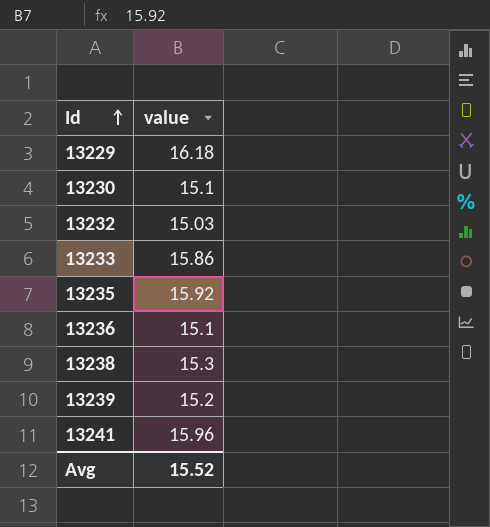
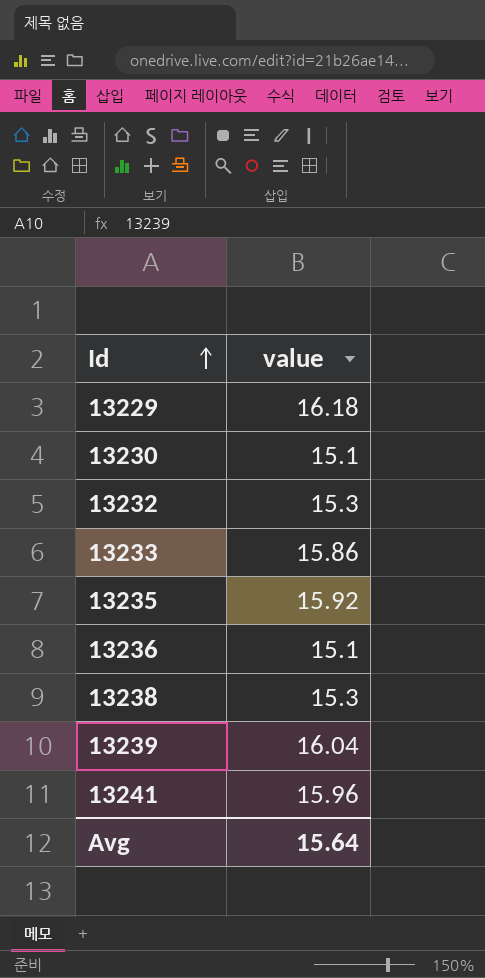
13232 | value: 15.03 -> 15.3
13239 | value: 15.2 -> 16.04
Avg | value: 15.52 -> 15.64

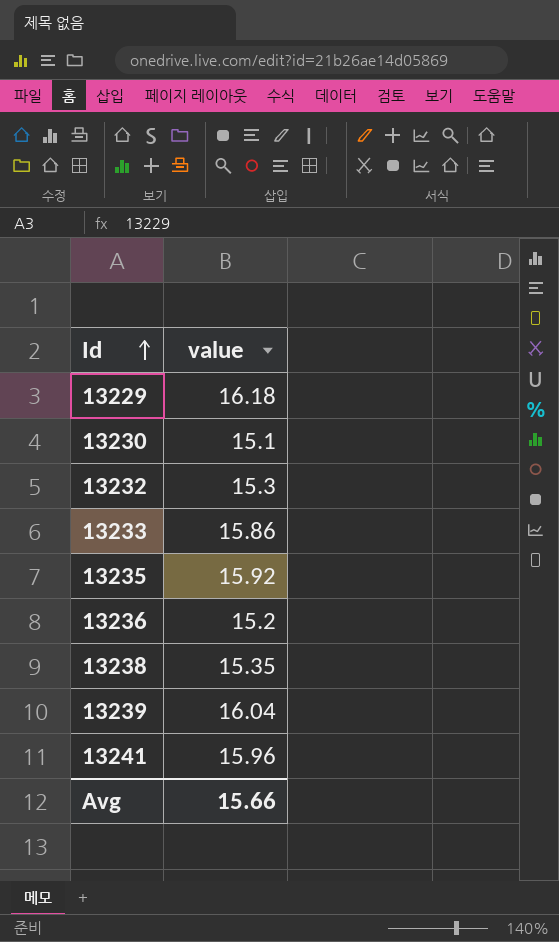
13236 | value: 15.1 -> 15.2
13238 | value: 15.3 -> 15.35
Avg | value: 15.64 -> 15.66

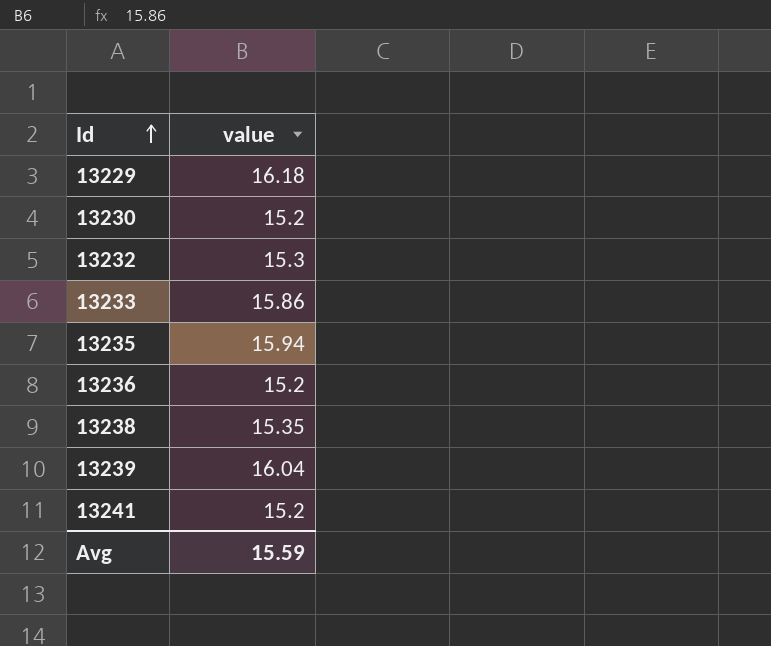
13230 | value: 15.1 -> 15.2
13235 | value: 15.92 -> 15.94
13241 | value: 15.96 -> 15.2
Avg | value: 15.66 -> 15.59

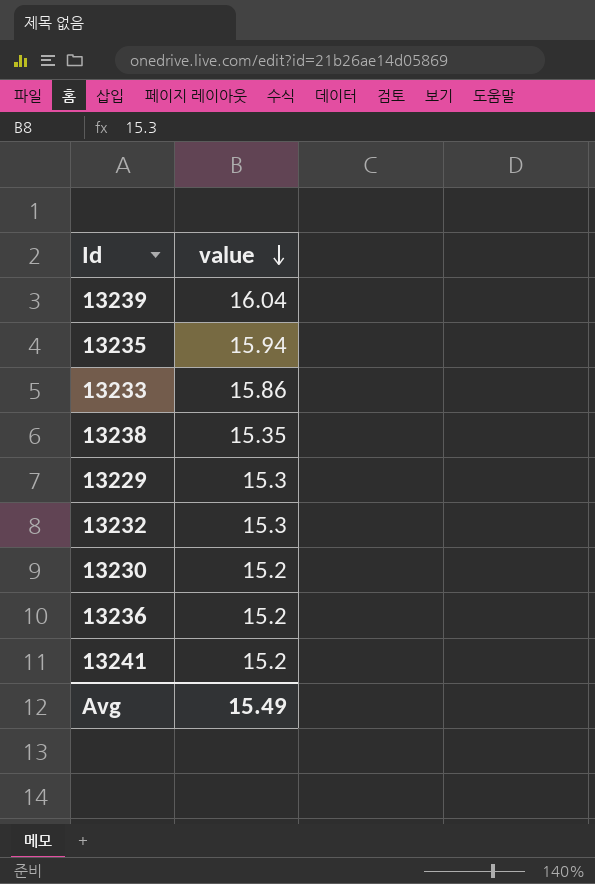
row order: Id ascending -> value descending
13229 | value: 16.18 -> 15.3
Avg | value: 15.59 -> 15.49

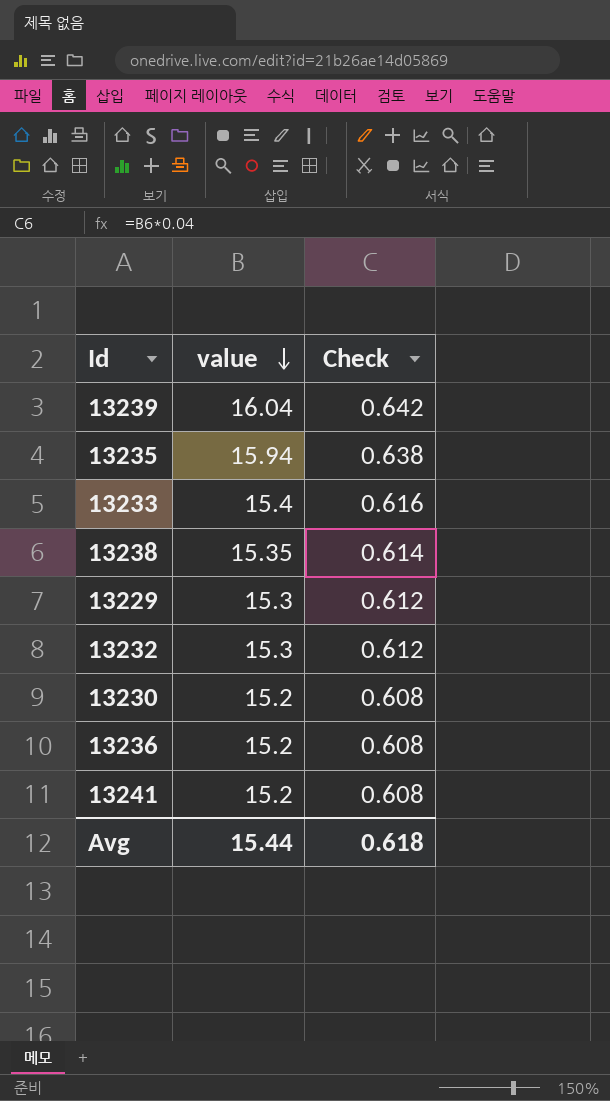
column Check | formula: none -> [value] * 0.04
13233 | value: 15.86 -> 15.4
Avg | value: 15.49 -> 15.44

